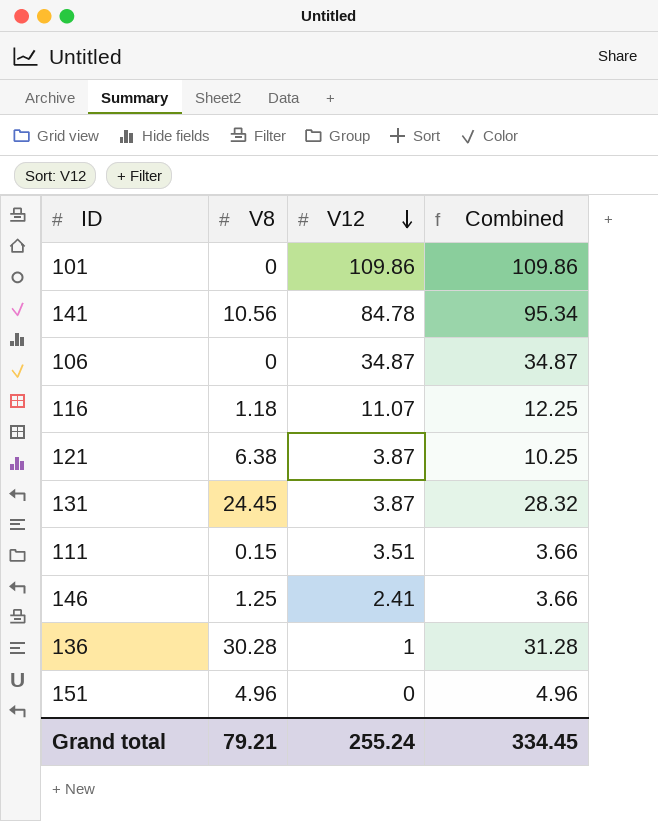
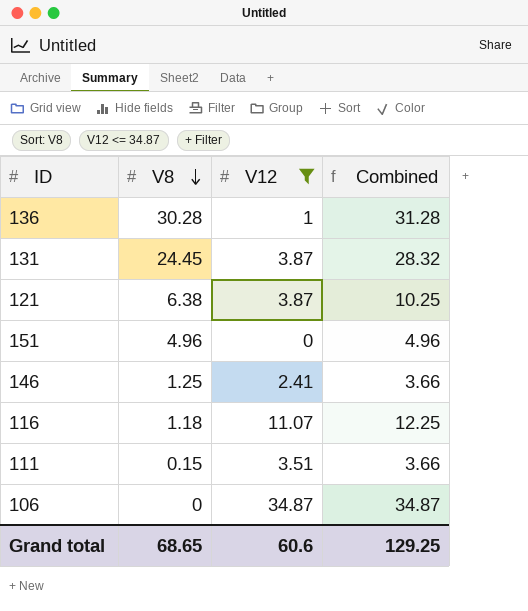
filter: none -> V12 <= 34.87
row order: V12 descending -> V8 descending
Grand total | V8: 79.21 -> 68.65
Grand total | V12: 255.24 -> 60.6
Grand total | Combined: 334.45 -> 129.25

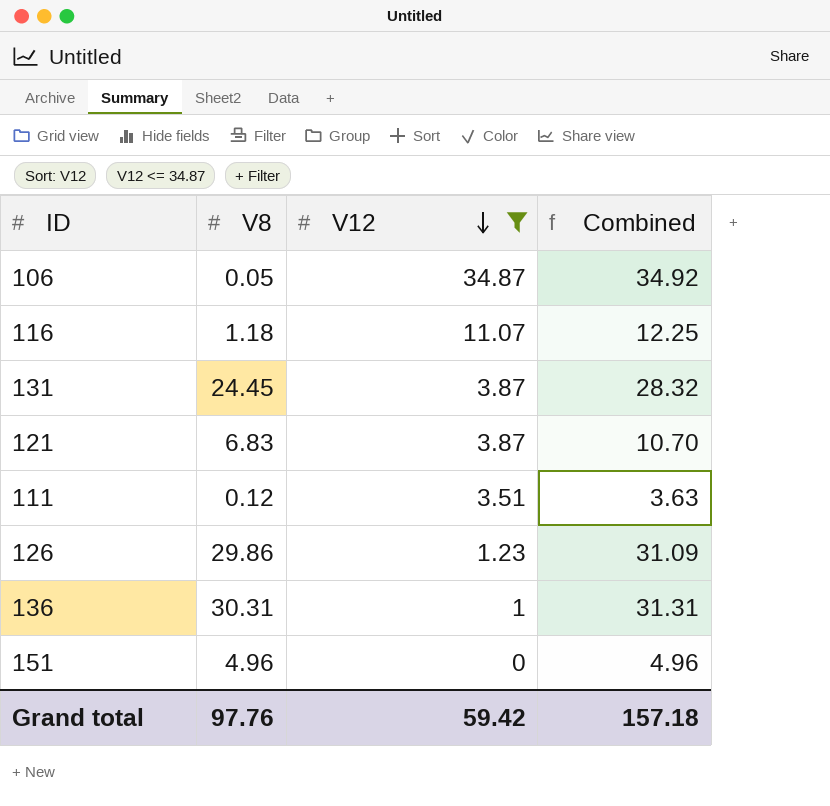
row order: V8 descending -> V12 descending
row 146: 1.25 | 2.41 | 3.66 -> none
106 | V8: 0 -> 0.05
106 | Combined: 34.87 -> 34.92
121 | V8: 6.38 -> 6.83
121 | Combined: 10.25 -> 10.70
111 | V8: 0.15 -> 0.12
111 | Combined: 3.66 -> 3.63
row 126: none -> 29.86 | 1.23 | 31.09
136 | V8: 30.28 -> 30.31
136 | Combined: 31.28 -> 31.31
Grand total | V8: 68.65 -> 97.76
Grand total | V12: 60.6 -> 59.42
Grand total | Combined: 129.25 -> 157.18

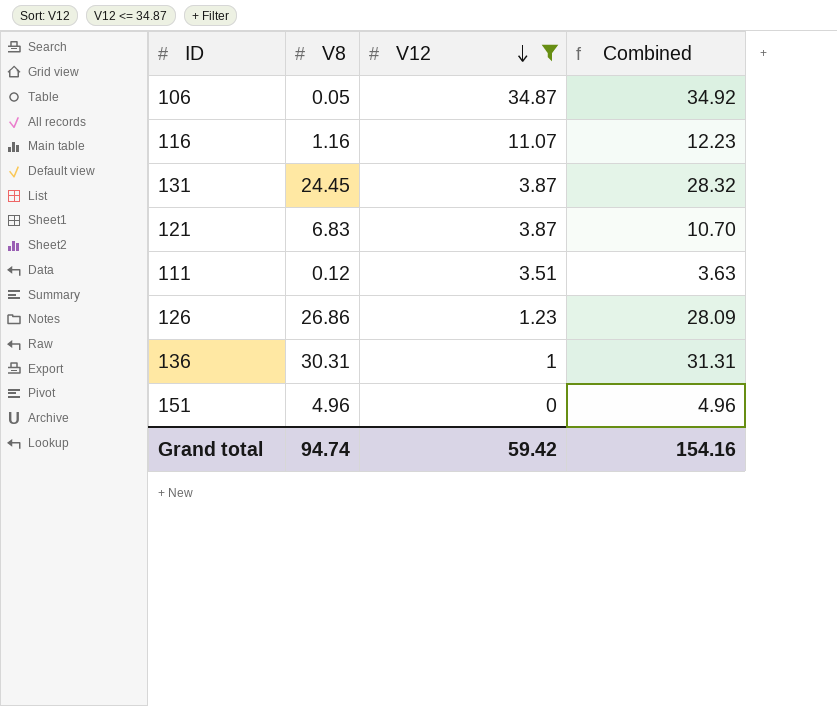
116 | V8: 1.18 -> 1.16
116 | Combined: 12.25 -> 12.23
126 | V8: 29.86 -> 26.86
126 | Combined: 31.09 -> 28.09
Grand total | V8: 97.76 -> 94.74
Grand total | Combined: 157.18 -> 154.16

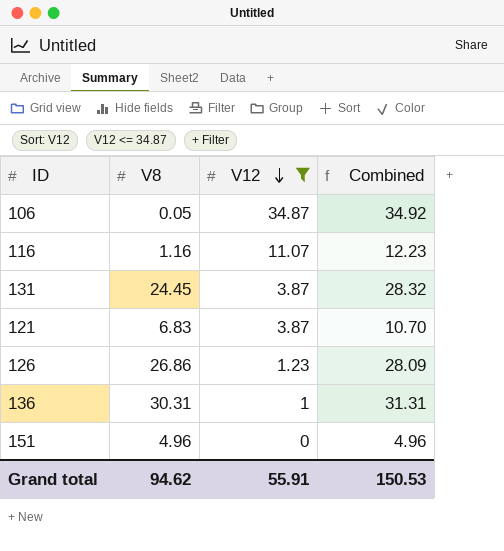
row 111: 0.12 | 3.51 | 3.63 -> none
Grand total | V8: 94.74 -> 94.62
Grand total | V12: 59.42 -> 55.91
Grand total | Combined: 154.16 -> 150.53

